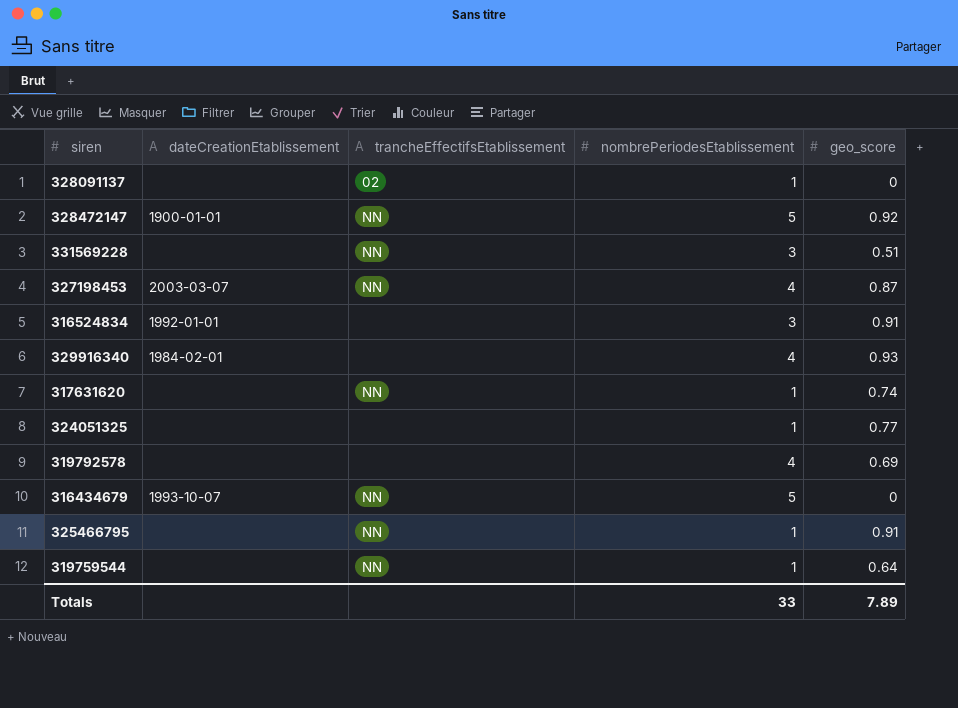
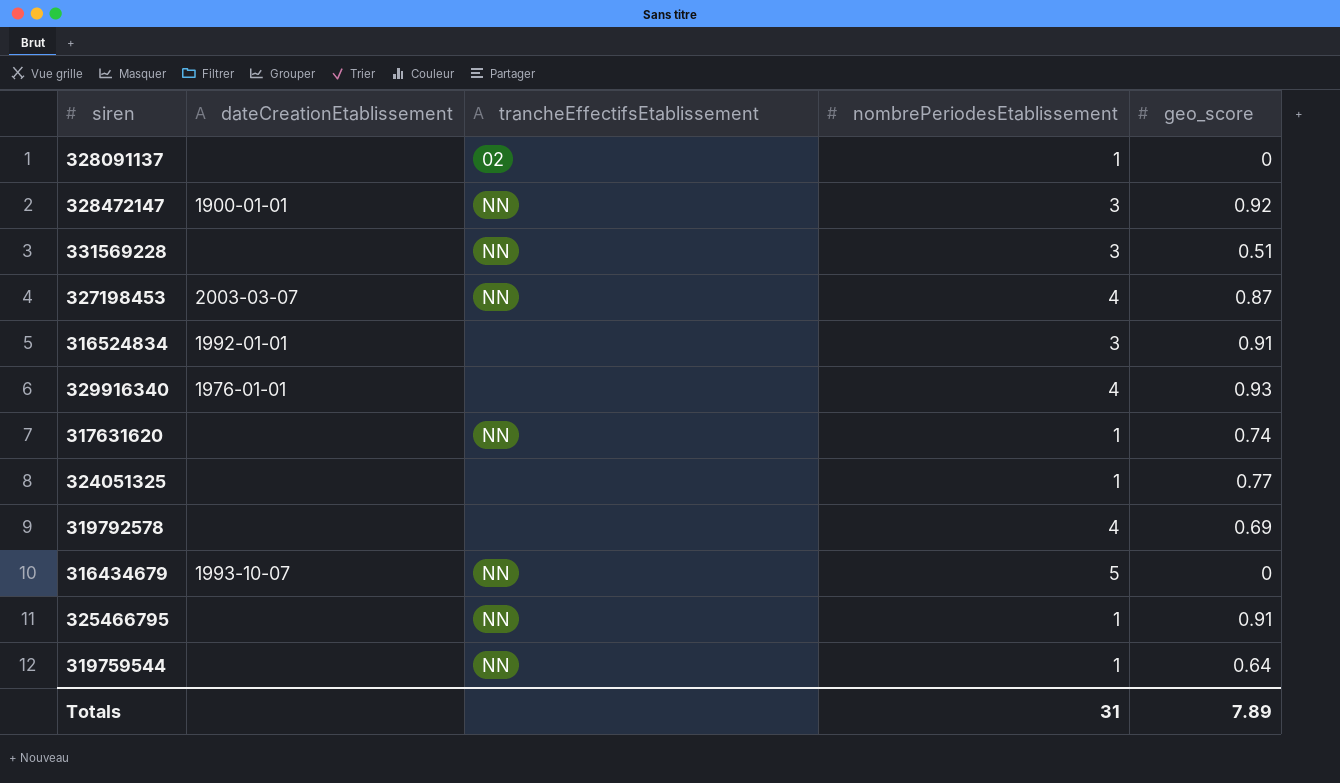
328472147 | nombrePeriodesEtablissement: 5 -> 3
329916340 | dateCreationEtablissement: 1984-02-01 -> 1976-01-01
Totals | nombrePeriodesEtablissement: 33 -> 31

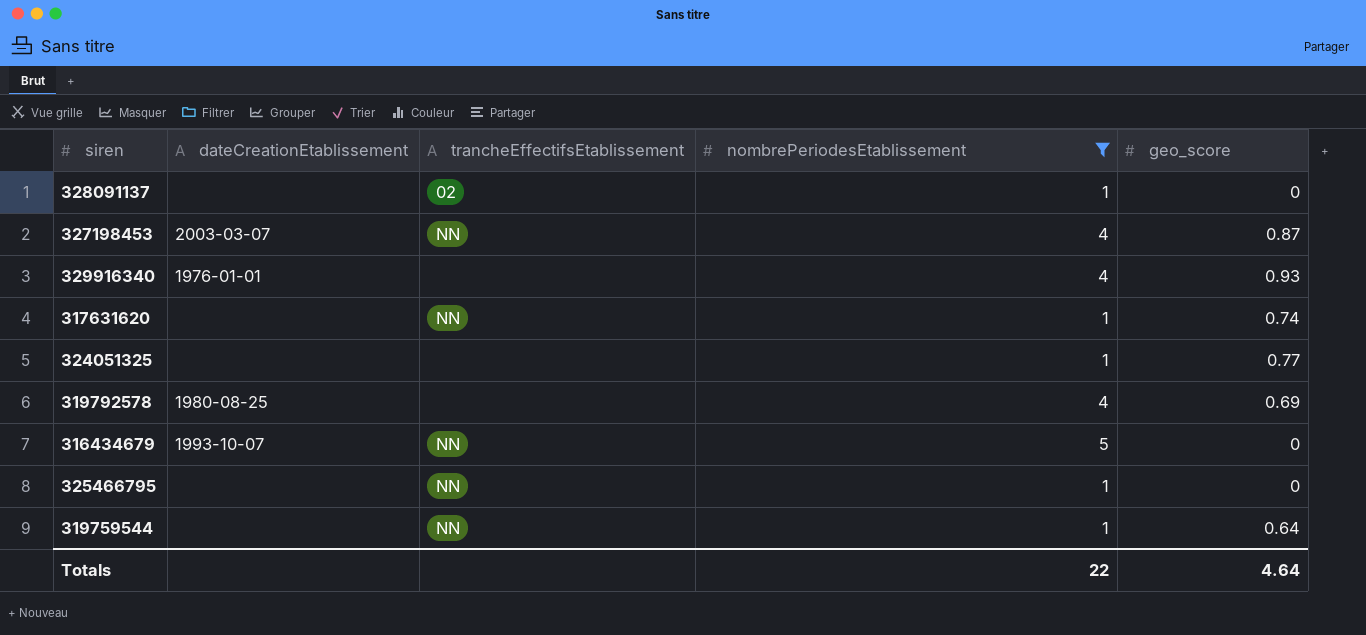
filter: none -> nombrePeriodesEtablissement != 3
319792578 | dateCreationEtablissement: none -> 1980-08-25
325466795 | geo_score: 0.91 -> 0
Totals | nombrePeriodesEtablissement: 31 -> 22
Totals | geo_score: 7.89 -> 4.64

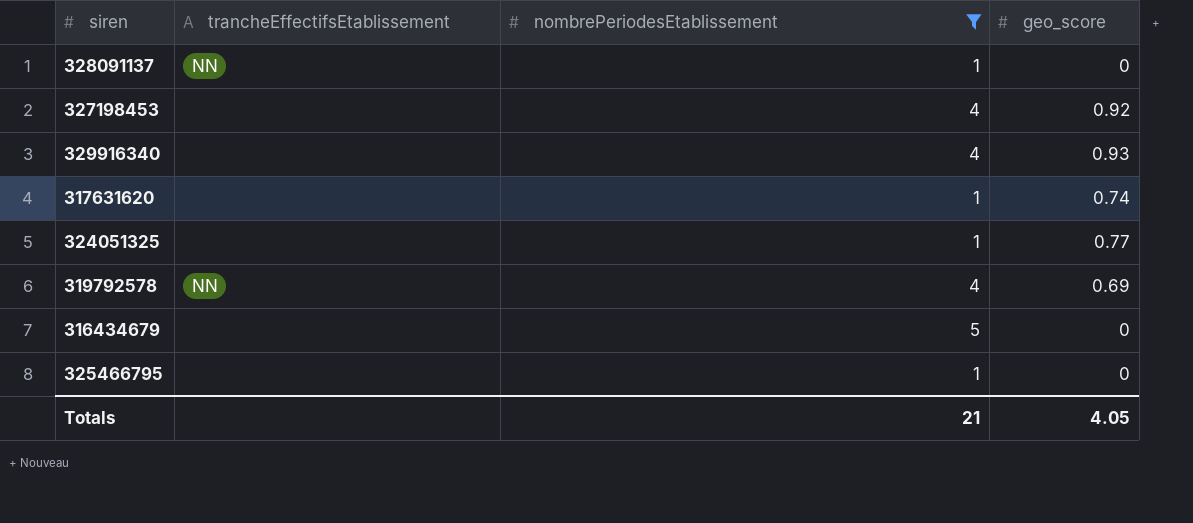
column dateCreationEtablissement | position: 2 -> none
row 319759544: none | NN | 1 | 0.64 -> none
328091137 | trancheEffectifsEtablissement: 02 -> NN
327198453 | trancheEffectifsEtablissement: NN -> none
327198453 | geo_score: 0.87 -> 0.92
317631620 | trancheEffectifsEtablissement: NN -> none
319792578 | trancheEffectifsEtablissement: none -> NN
316434679 | trancheEffectifsEtablissement: NN -> none
325466795 | trancheEffectifsEtablissement: NN -> none
Totals | nombrePeriodesEtablissement: 22 -> 21
Totals | geo_score: 4.64 -> 4.05

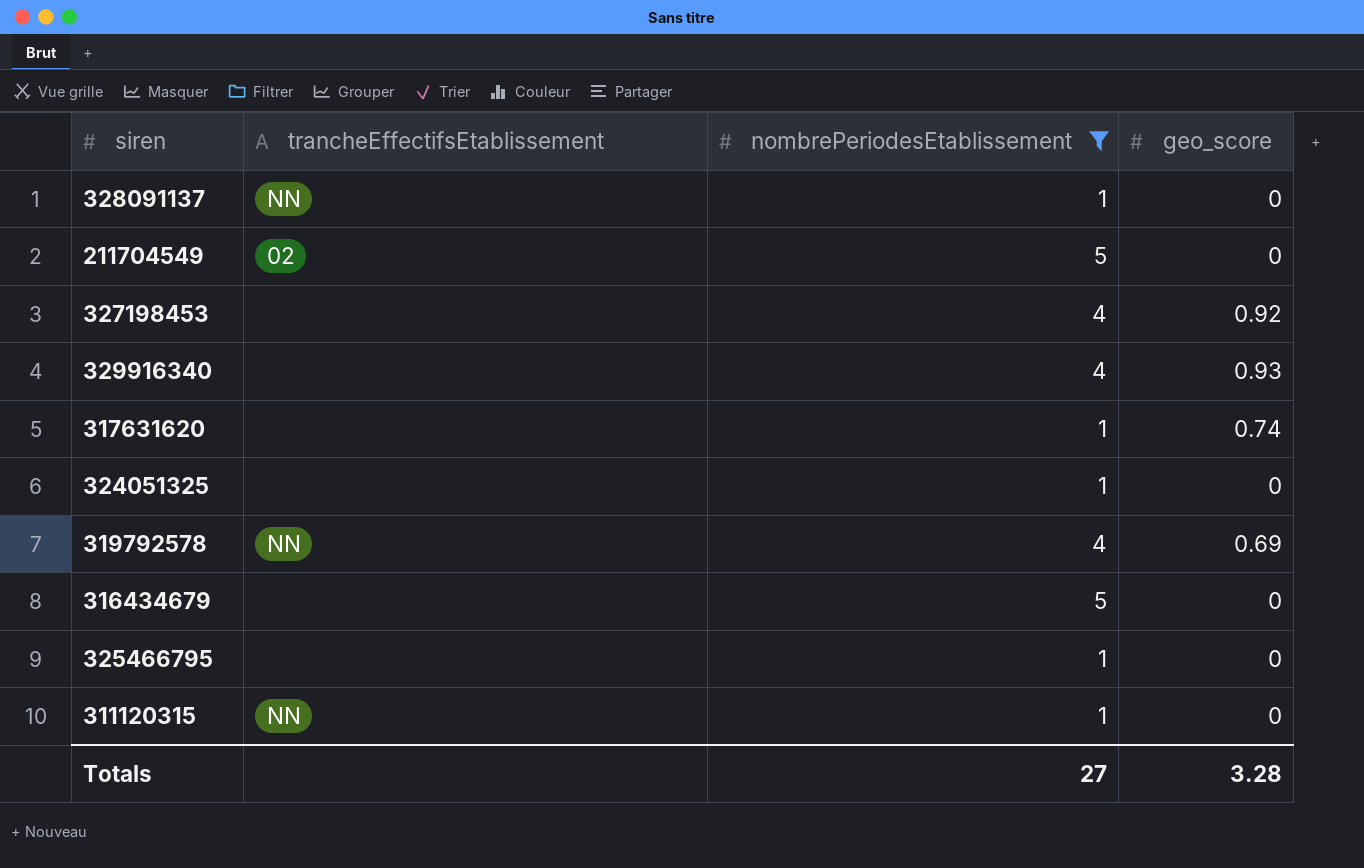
row 211704549: none -> 02 | 5 | 0
324051325 | geo_score: 0.77 -> 0
row 311120315: none -> NN | 1 | 0
Totals | nombrePeriodesEtablissement: 21 -> 27
Totals | geo_score: 4.05 -> 3.28

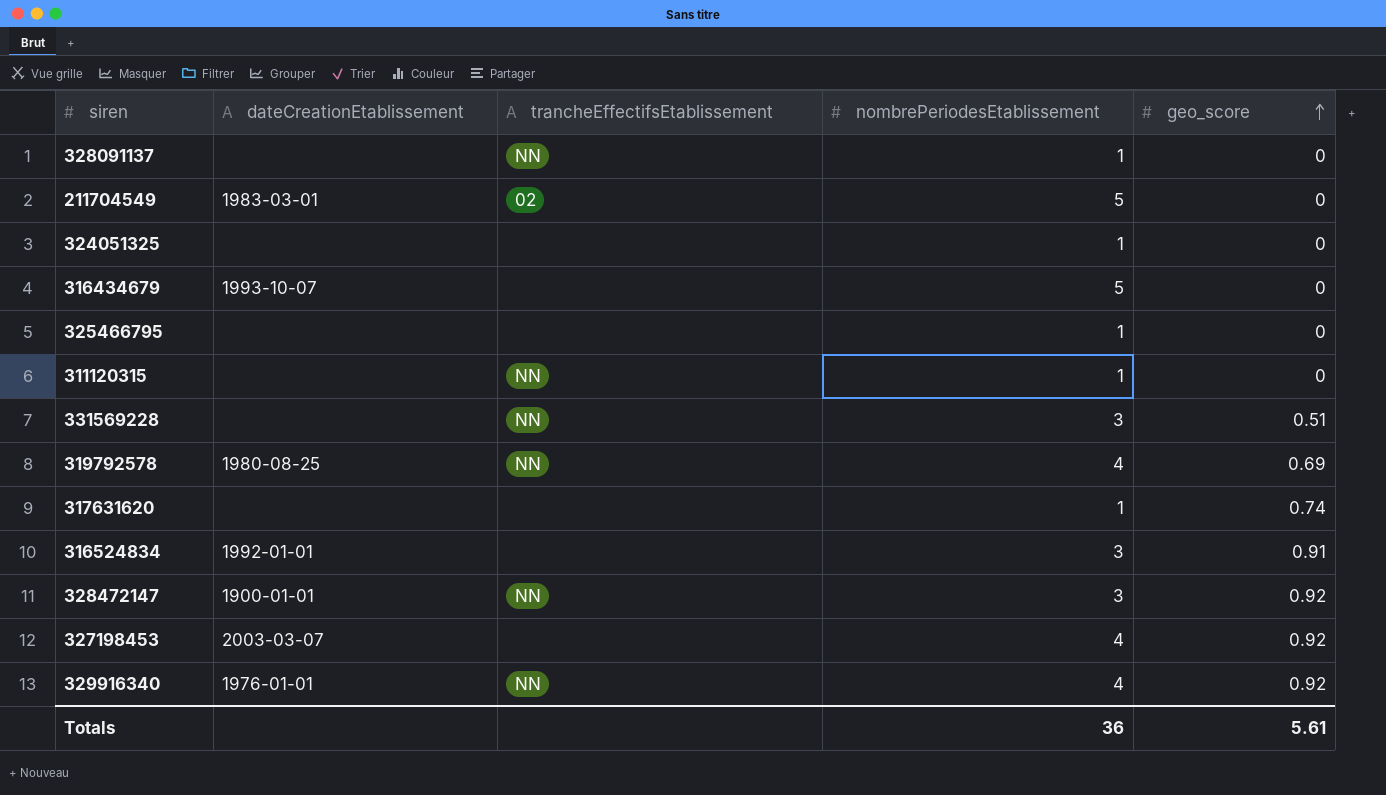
filter: nombrePeriodesEtablissement != 3 -> none
row order: none -> geo_score ascending
column dateCreationEtablissement | position: none -> 2
329916340 | trancheEffectifsEtablissement: none -> NN
329916340 | geo_score: 0.93 -> 0.92
Totals | nombrePeriodesEtablissement: 27 -> 36
Totals | geo_score: 3.28 -> 5.61

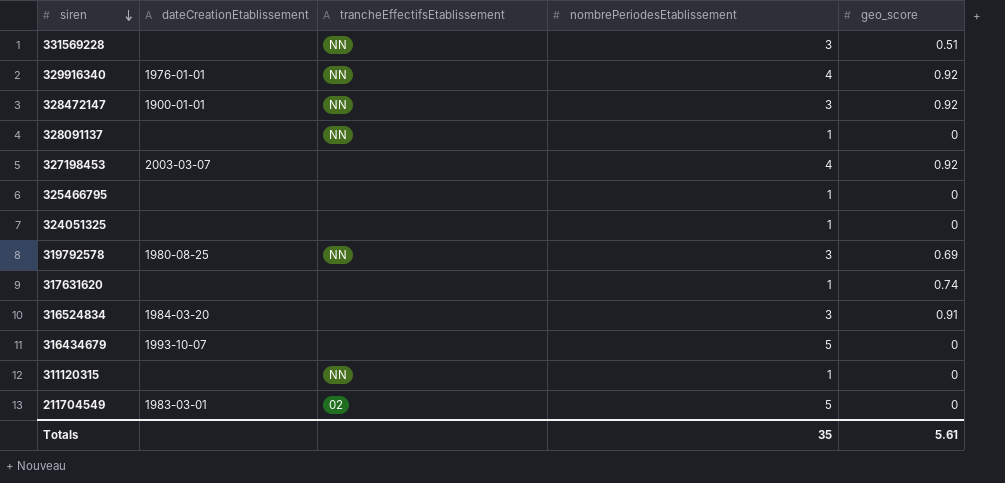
row order: geo_score ascending -> siren descending
319792578 | nombrePeriodesEtablissement: 4 -> 3
316524834 | dateCreationEtablissement: 1992-01-01 -> 1984-03-20
Totals | nombrePeriodesEtablissement: 36 -> 35

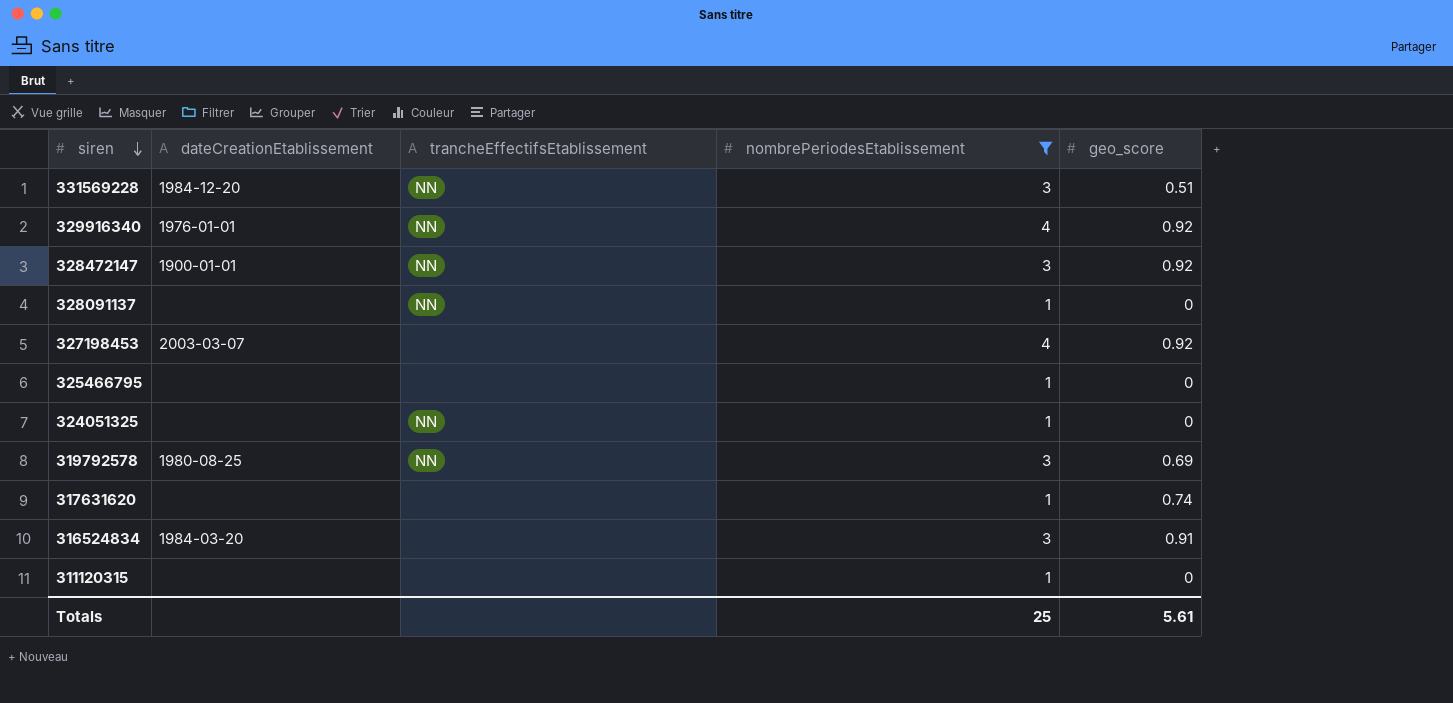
filter: none -> nombrePeriodesEtablissement != 5
331569228 | dateCreationEtablissement: none -> 1984-12-20
324051325 | trancheEffectifsEtablissement: none -> NN
311120315 | trancheEffectifsEtablissement: NN -> none
Totals | nombrePeriodesEtablissement: 35 -> 25

